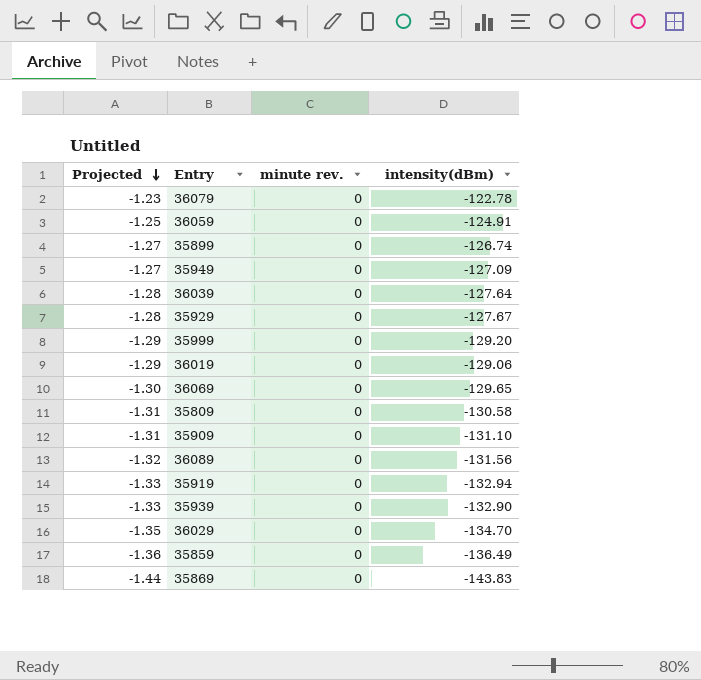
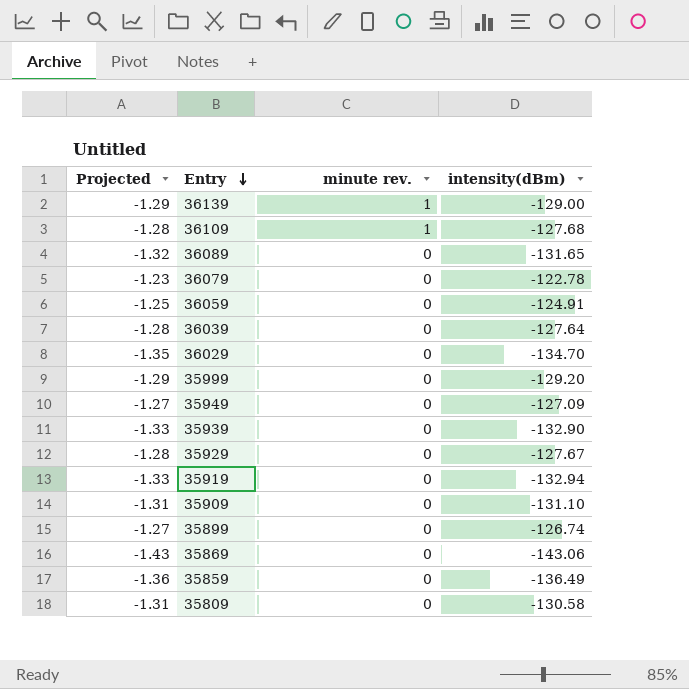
row order: Projected descending -> Entry descending
row 36019: -1.29 | 0 | -129.06 -> none
row 36069: -1.30 | 0 | -129.65 -> none
row 36139: none -> -1.29 | 1 | -129.00
row 36109: none -> -1.28 | 1 | -127.68
36089 | intensity(dBm): -131.56 -> -131.65
35869 | Projected: -1.44 -> -1.43
35869 | intensity(dBm): -143.83 -> -143.06

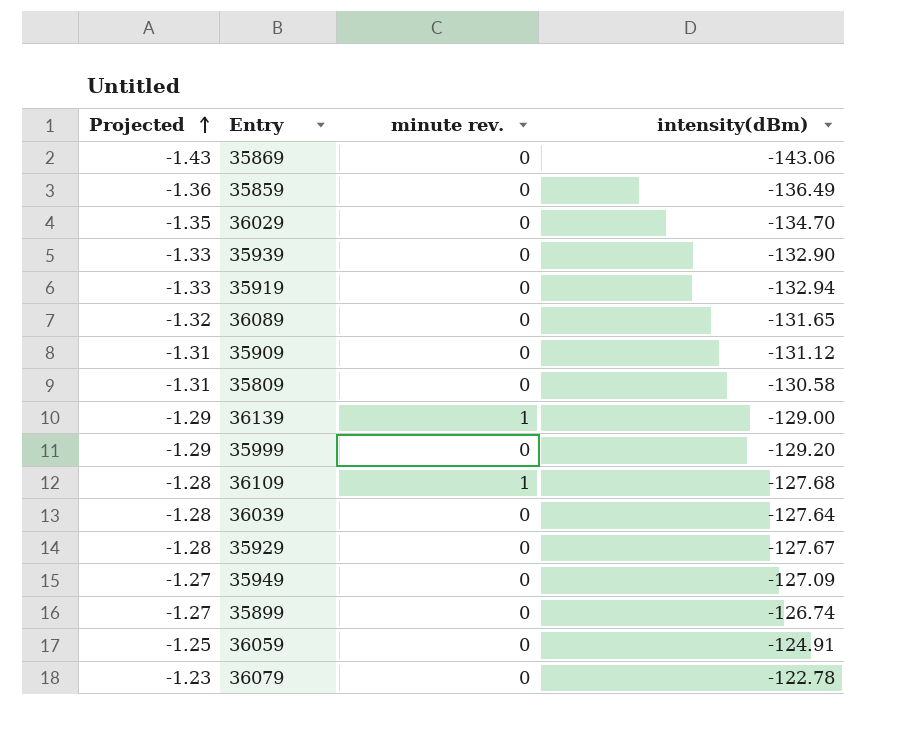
row order: Entry descending -> Projected ascending
35909 | intensity(dBm): -131.10 -> -131.12

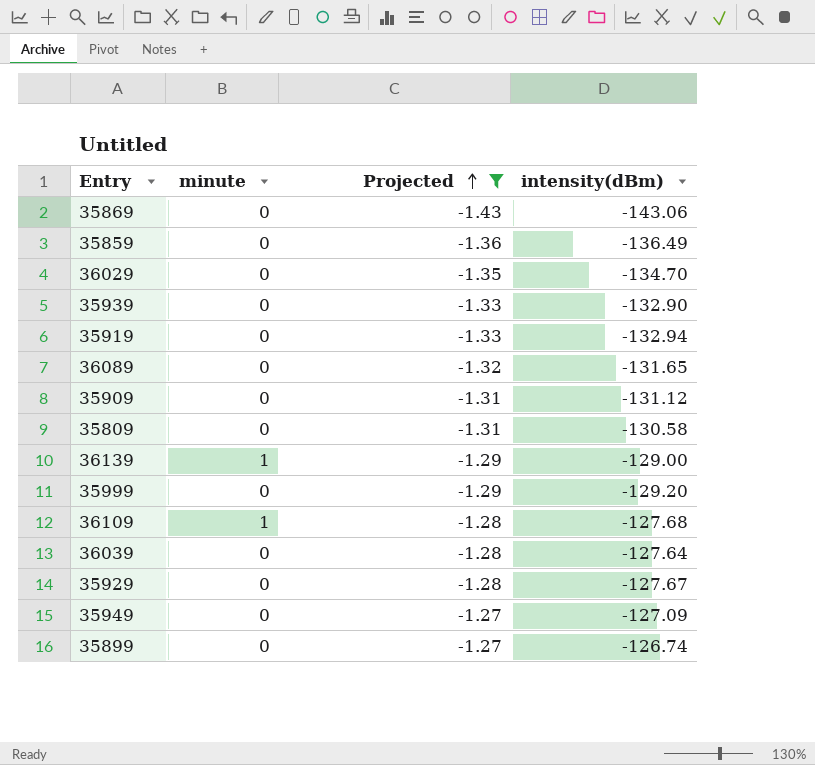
filter: none -> Projected <= -1.27
column name: minute rev. -> minute
column Projected | position: 1 -> 3

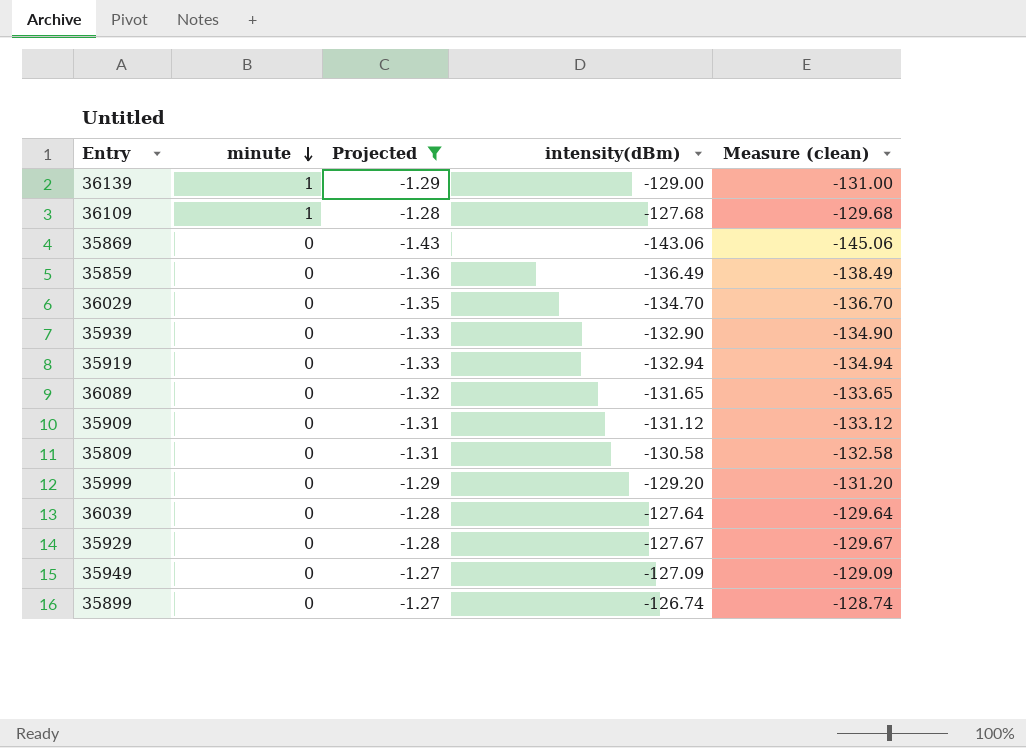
row order: Projected ascending -> minute descending
column Measure (clean) | formula: none -> [intensity(dBm)] - 2

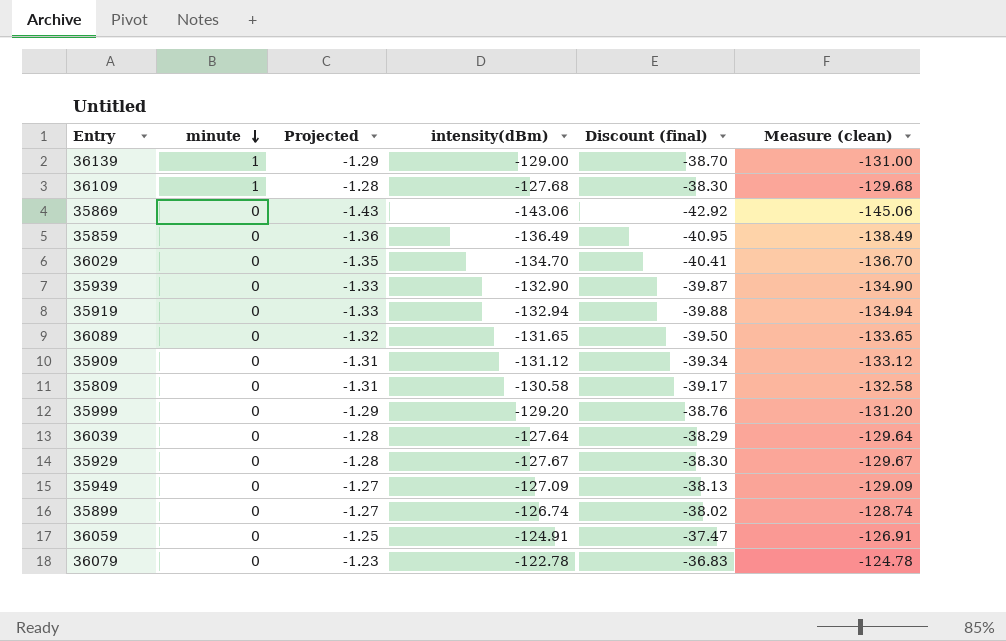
filter: Projected <= -1.27 -> none
column Discount (final) | formula: none -> [intensity(dBm)] * 0.3

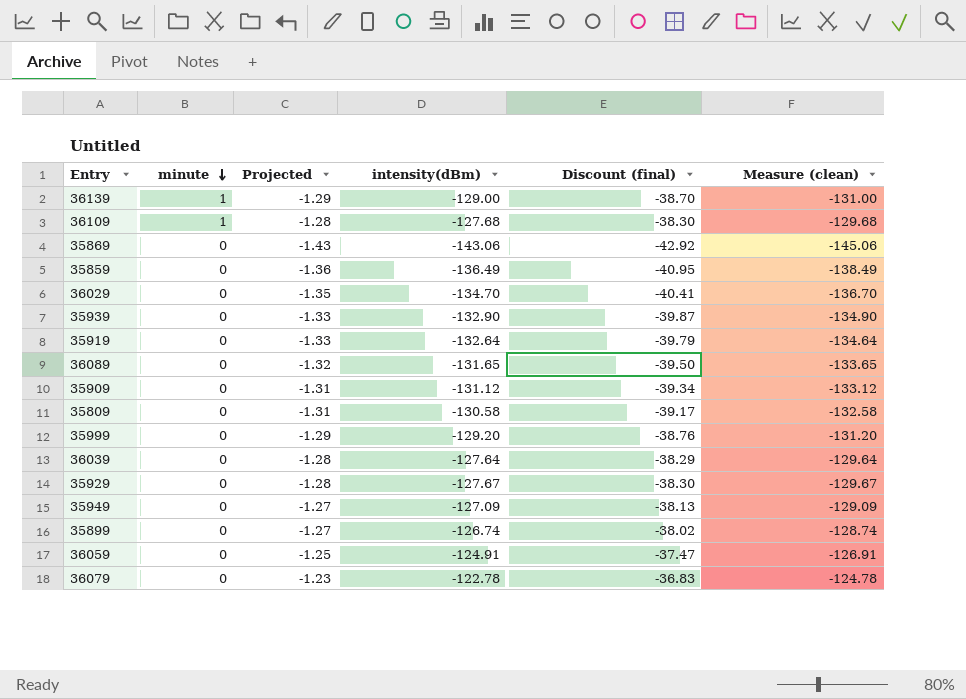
35919 | intensity(dBm): -132.94 -> -132.64
35919 | Discount (final): -39.88 -> -39.79
35919 | Measure (clean): -134.94 -> -134.64

